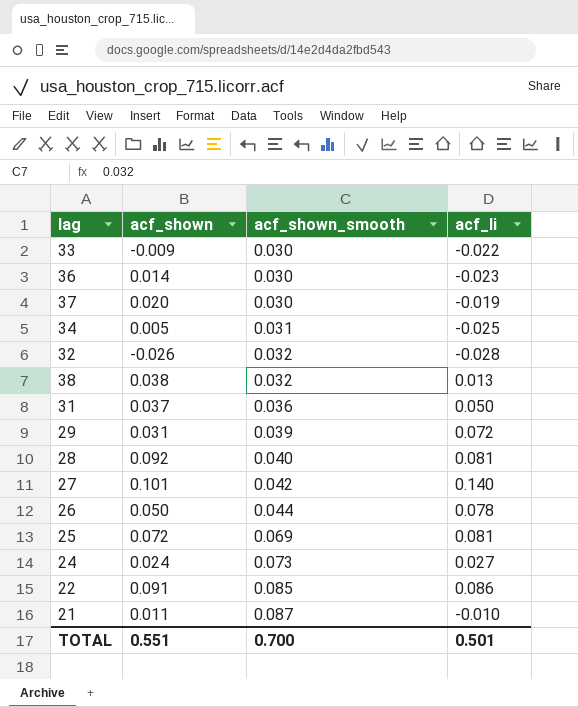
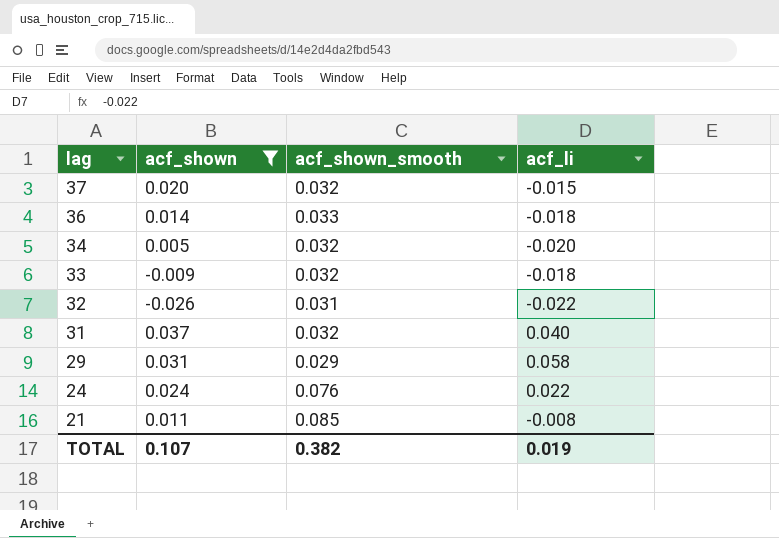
filter: none -> acf_shown <= 0.037
row order: acf_shown_smooth ascending -> lag descending
37 | acf_shown_smooth: 0.030 -> 0.032
37 | acf_li: -0.019 -> -0.015
36 | acf_shown_smooth: 0.030 -> 0.033
36 | acf_li: -0.023 -> -0.018
34 | acf_shown_smooth: 0.031 -> 0.032
34 | acf_li: -0.025 -> -0.020
33 | acf_shown_smooth: 0.030 -> 0.032
33 | acf_li: -0.022 -> -0.018
32 | acf_shown_smooth: 0.032 -> 0.031
32 | acf_li: -0.028 -> -0.022
31 | acf_shown_smooth: 0.036 -> 0.032
31 | acf_li: 0.050 -> 0.040
29 | acf_shown_smooth: 0.039 -> 0.029
29 | acf_li: 0.072 -> 0.058
24 | acf_shown_smooth: 0.073 -> 0.076
24 | acf_li: 0.027 -> 0.022
21 | acf_shown_smooth: 0.087 -> 0.085
21 | acf_li: -0.010 -> -0.008
TOTAL | acf_shown: 0.551 -> 0.107
TOTAL | acf_shown_smooth: 0.700 -> 0.382
TOTAL | acf_li: 0.501 -> 0.019

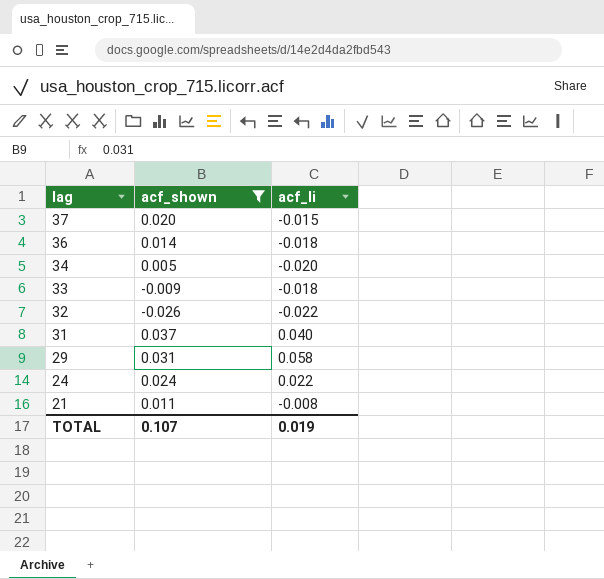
column acf_shown_smooth | position: 3 -> none

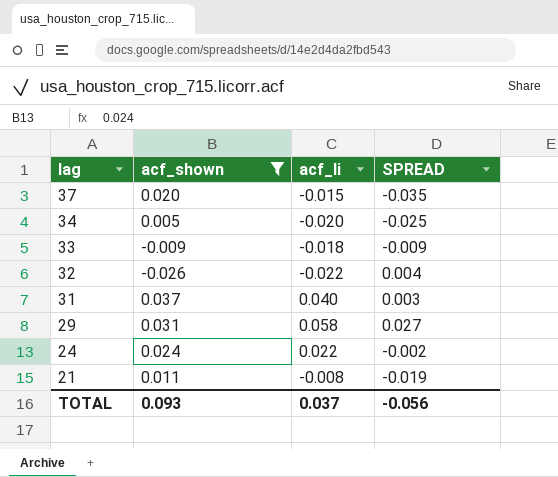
column SPREAD | formula: none -> [acf_li] - [acf_shown]
row 36: 0.014 | -0.018 -> none
TOTAL | acf_shown: 0.107 -> 0.093
TOTAL | acf_li: 0.019 -> 0.037

